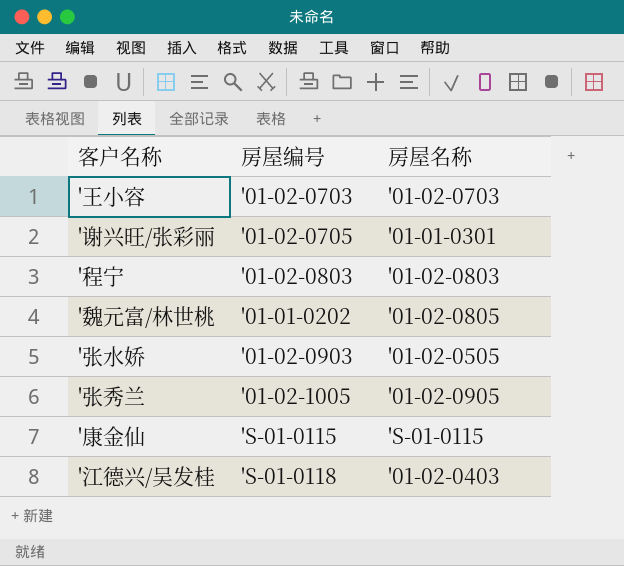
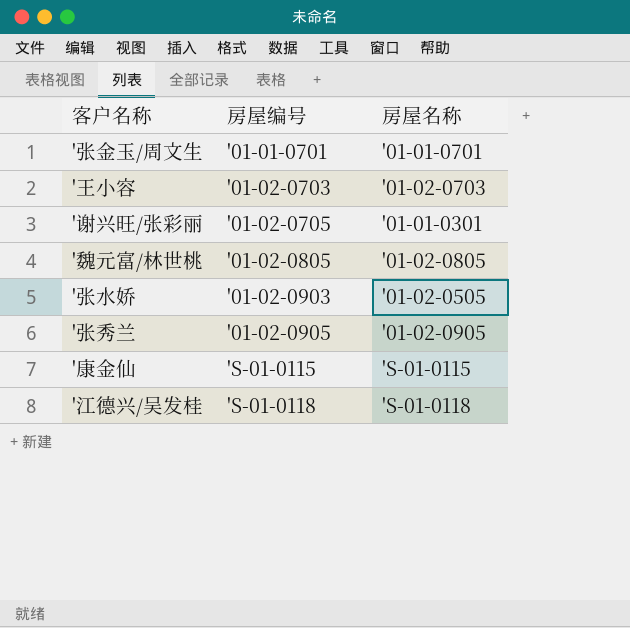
row '程宁: '01-02-0803 | '01-02-0803 -> none
row '张金玉/周文生: none -> '01-01-0701 | '01-01-0701
'魏元富/林世桃 | 房屋编号: '01-01-0202 -> '01-02-0805
'张秀兰 | 房屋编号: '01-02-1005 -> '01-02-0905
'江德兴/吴发桂 | 房屋名称: '01-02-0403 -> 'S-01-0118

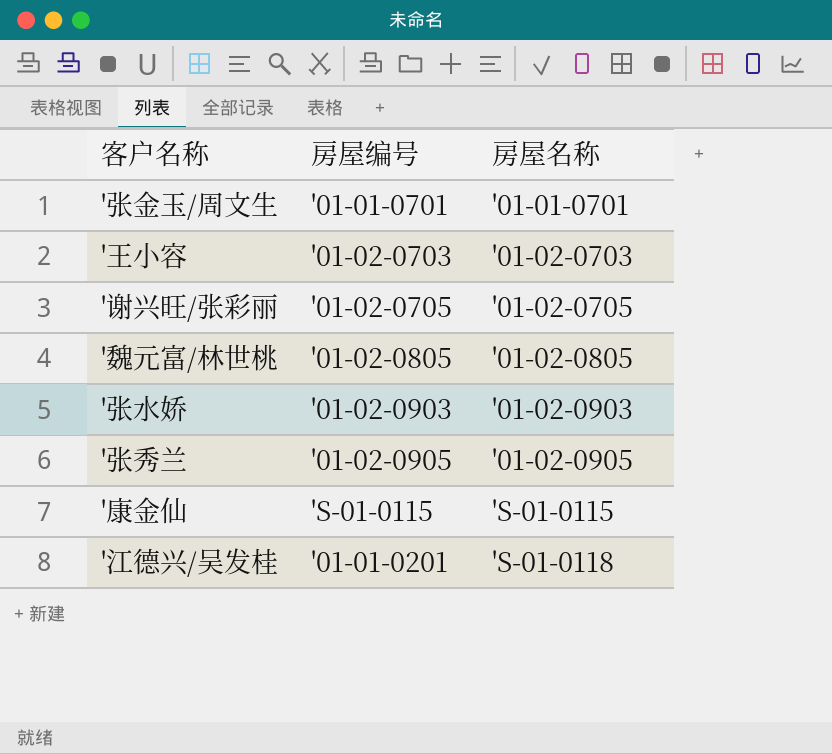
'谢兴旺/张彩丽 | 房屋名称: '01-01-0301 -> '01-02-0705
'张水娇 | 房屋名称: '01-02-0505 -> '01-02-0903
'江德兴/吴发桂 | 房屋编号: 'S-01-0118 -> '01-01-0201

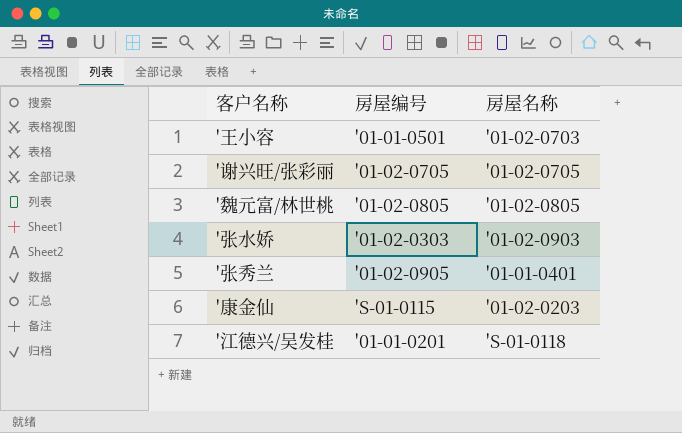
row '张金玉/周文生: '01-01-0701 | '01-01-0701 -> none
'王小容 | 房屋编号: '01-02-0703 -> '01-01-0501
'张水娇 | 房屋编号: '01-02-0903 -> '01-02-0303
'张秀兰 | 房屋名称: '01-02-0905 -> '01-01-0401
'康金仙 | 房屋名称: 'S-01-0115 -> '01-02-0203

